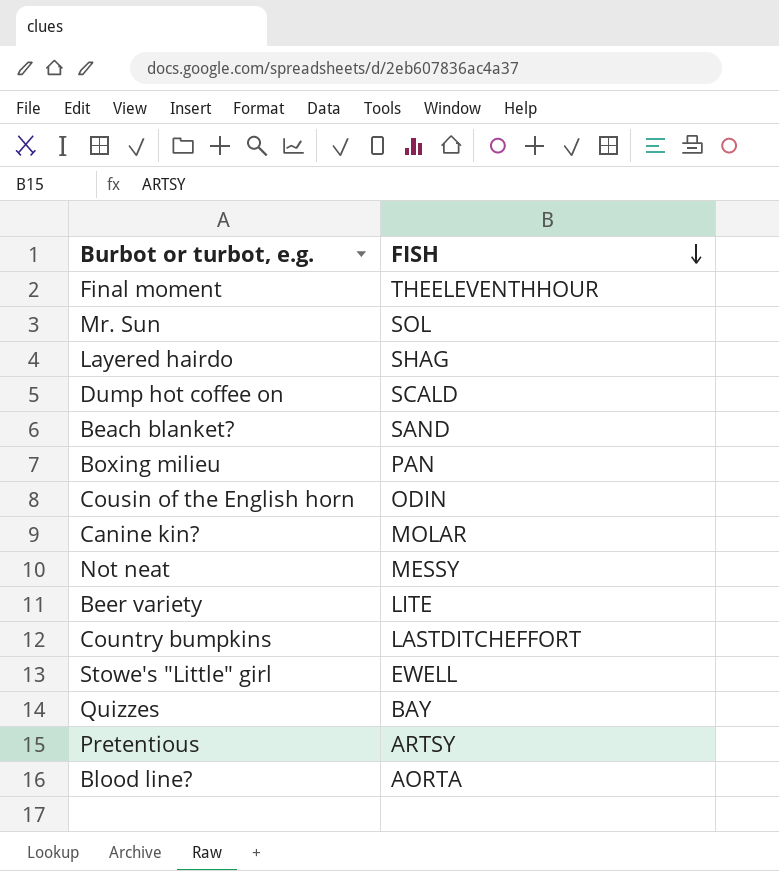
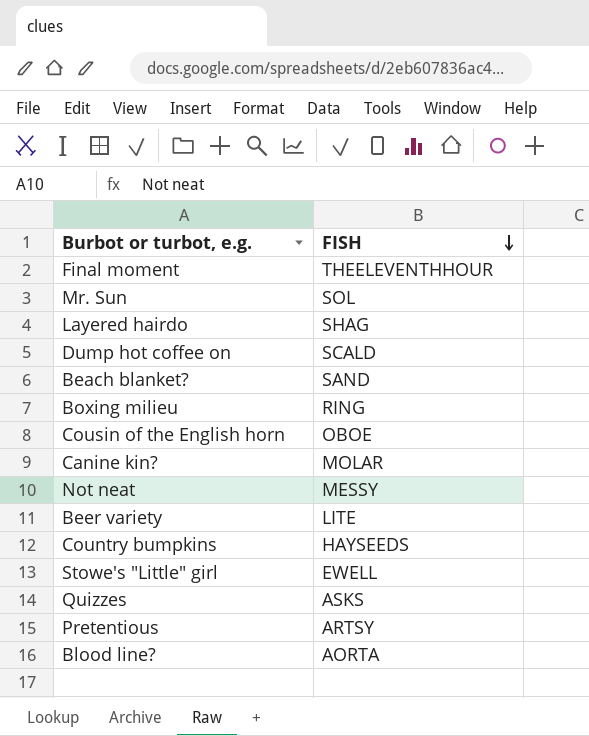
Boxing milieu | FISH: PAN -> RING
Cousin of the English horn | FISH: ODIN -> OBOE
Country bumpkins | FISH: LASTDITCHEFFORT -> HAYSEEDS
Quizzes | FISH: BAY -> ASKS

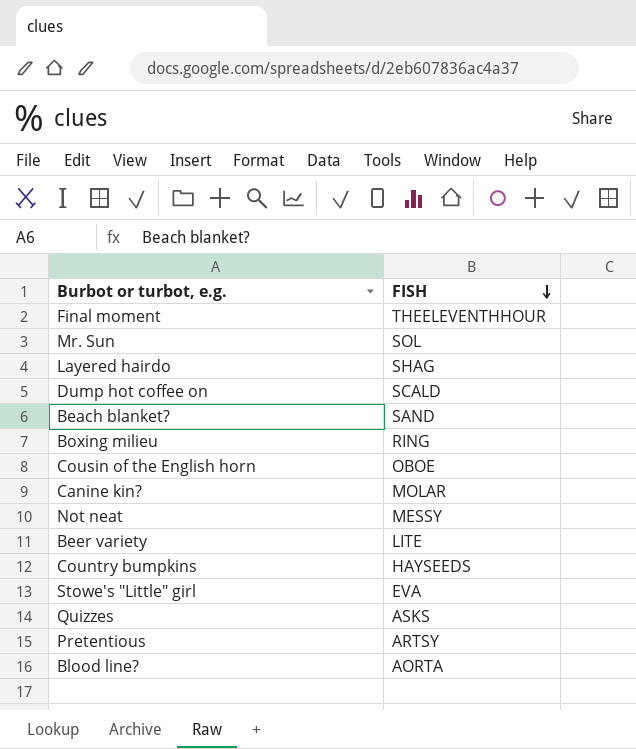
Stowe's "Little" girl | FISH: EWELL -> EVA

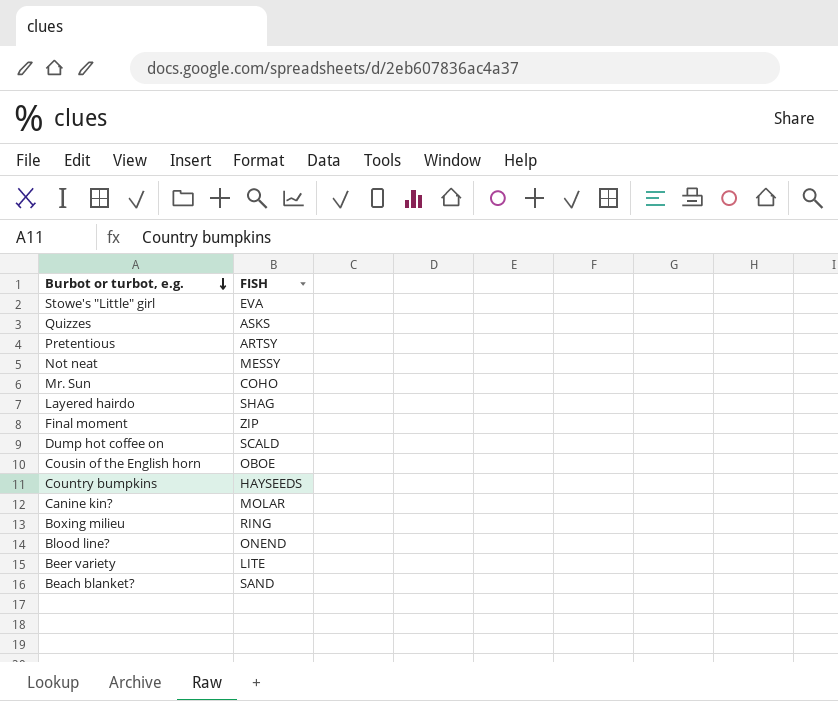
row order: FISH descending -> Burbot or turbot, e.g. descending
Mr. Sun | FISH: SOL -> COHO
Final moment | FISH: THEELEVENTHHOUR -> ZIP
Blood line? | FISH: AORTA -> ONEND

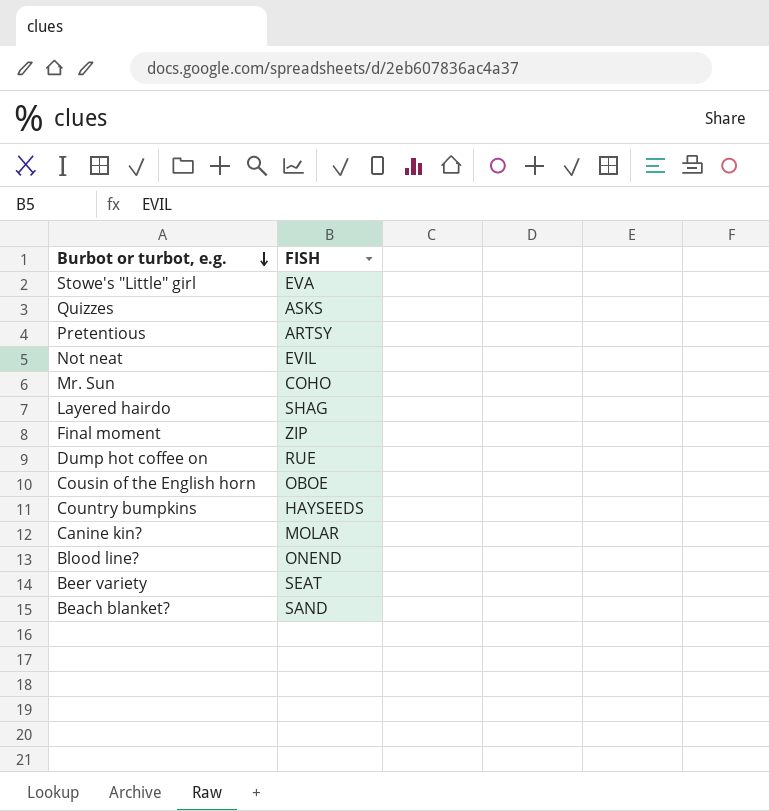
row Boxing milieu: RING -> none
Not neat | FISH: MESSY -> EVIL
Dump hot coffee on | FISH: SCALD -> RUE
Beer variety | FISH: LITE -> SEAT

